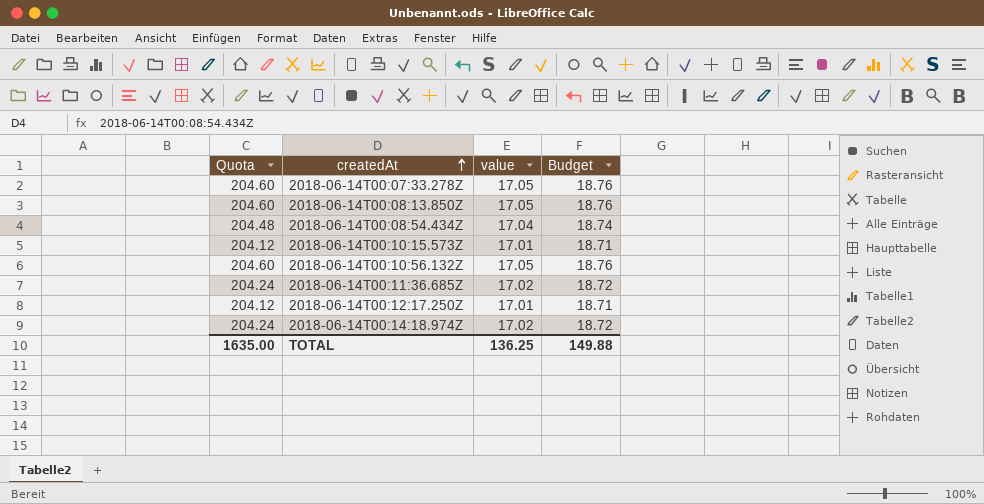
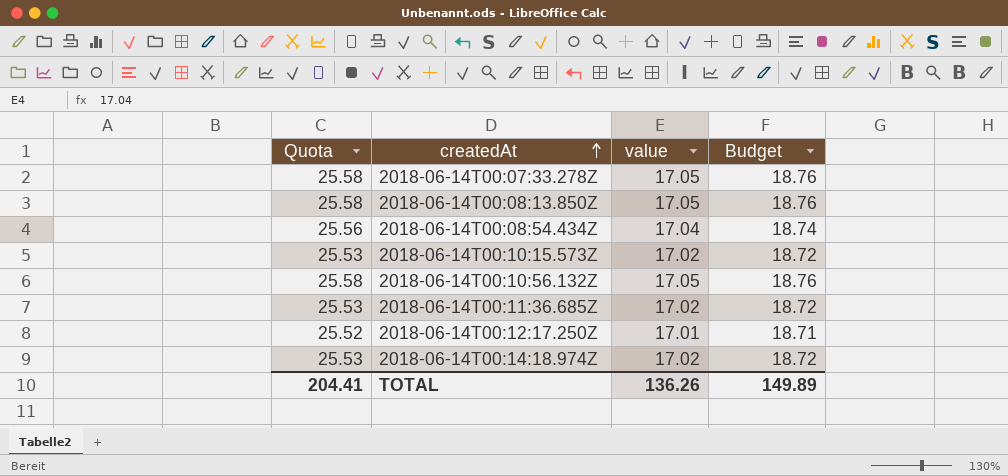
column Quota | formula: [value] * 12 -> [value] * 1.5
2018-06-14T00:10:15.573Z | value: 17.01 -> 17.02
2018-06-14T00:10:15.573Z | Budget: 18.71 -> 18.72
TOTAL | Quota: 1635.00 -> 204.41
TOTAL | value: 136.25 -> 136.26
TOTAL | Budget: 149.88 -> 149.89

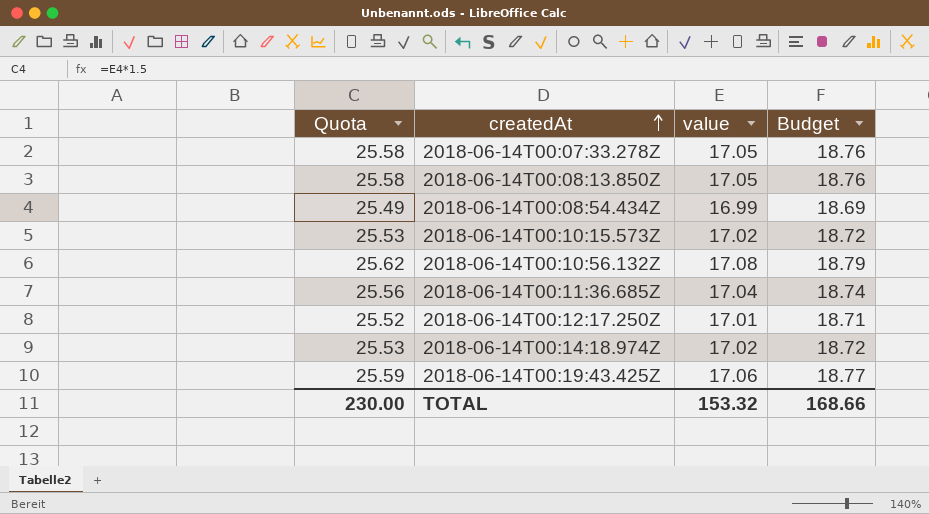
2018-06-14T00:08:54.434Z | Quota: 25.56 -> 25.49
2018-06-14T00:08:54.434Z | value: 17.04 -> 16.99
2018-06-14T00:08:54.434Z | Budget: 18.74 -> 18.69
2018-06-14T00:10:56.132Z | Quota: 25.58 -> 25.62
2018-06-14T00:10:56.132Z | value: 17.05 -> 17.08
2018-06-14T00:10:56.132Z | Budget: 18.76 -> 18.79
2018-06-14T00:11:36.685Z | Quota: 25.53 -> 25.56
2018-06-14T00:11:36.685Z | value: 17.02 -> 17.04
2018-06-14T00:11:36.685Z | Budget: 18.72 -> 18.74
row 2018-06-14T00:19:43.425Z: none -> 25.59 | 17.06 | 18.77
TOTAL | Quota: 204.41 -> 230.00
TOTAL | value: 136.26 -> 153.32
TOTAL | Budget: 149.89 -> 168.66

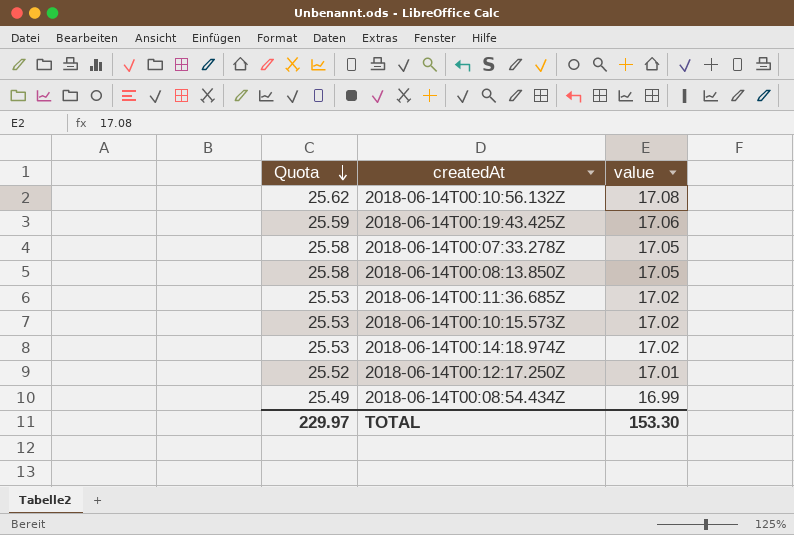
row order: createdAt ascending -> Quota descending
column Budget | formula: [value] * 1.1 -> none
2018-06-14T00:11:36.685Z | Quota: 25.56 -> 25.53
2018-06-14T00:11:36.685Z | value: 17.04 -> 17.02
TOTAL | Quota: 230.00 -> 229.97
TOTAL | value: 153.32 -> 153.30

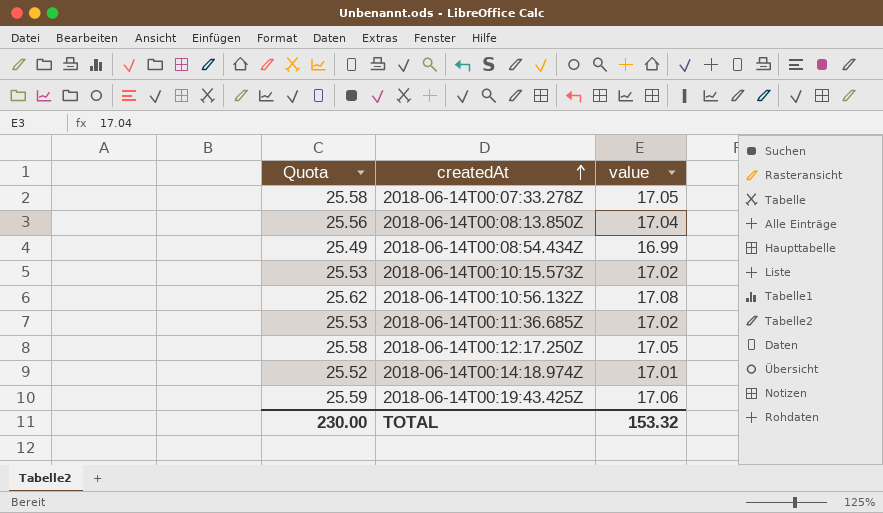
row order: Quota descending -> createdAt ascending
2018-06-14T00:08:13.850Z | Quota: 25.58 -> 25.56
2018-06-14T00:08:13.850Z | value: 17.05 -> 17.04
2018-06-14T00:12:17.250Z | Quota: 25.52 -> 25.58
2018-06-14T00:12:17.250Z | value: 17.01 -> 17.05
2018-06-14T00:14:18.974Z | Quota: 25.53 -> 25.52
2018-06-14T00:14:18.974Z | value: 17.02 -> 17.01
TOTAL | Quota: 229.97 -> 230.00
TOTAL | value: 153.30 -> 153.32

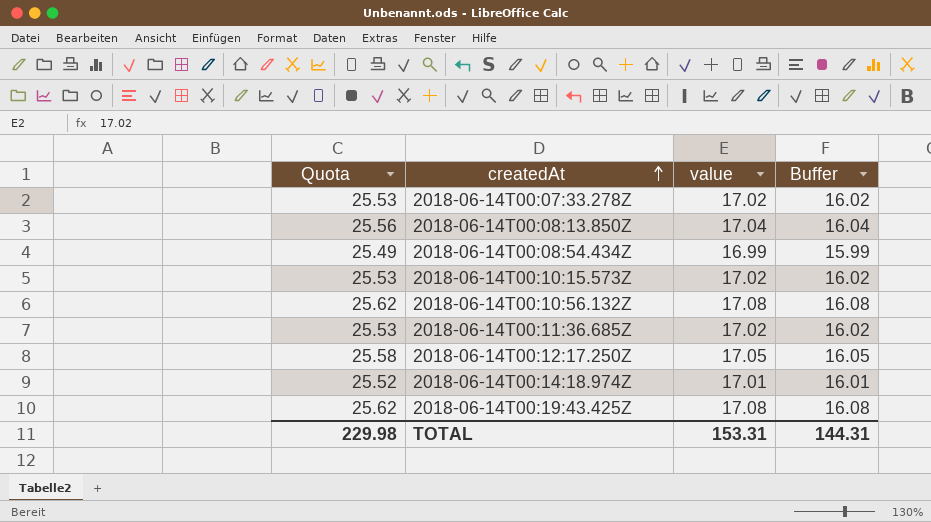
column Buffer | formula: none -> [value] - 1
2018-06-14T00:07:33.278Z | Quota: 25.58 -> 25.53
2018-06-14T00:07:33.278Z | value: 17.05 -> 17.02
2018-06-14T00:19:43.425Z | Quota: 25.59 -> 25.62
2018-06-14T00:19:43.425Z | value: 17.06 -> 17.08
TOTAL | Quota: 230.00 -> 229.98
TOTAL | value: 153.32 -> 153.31

